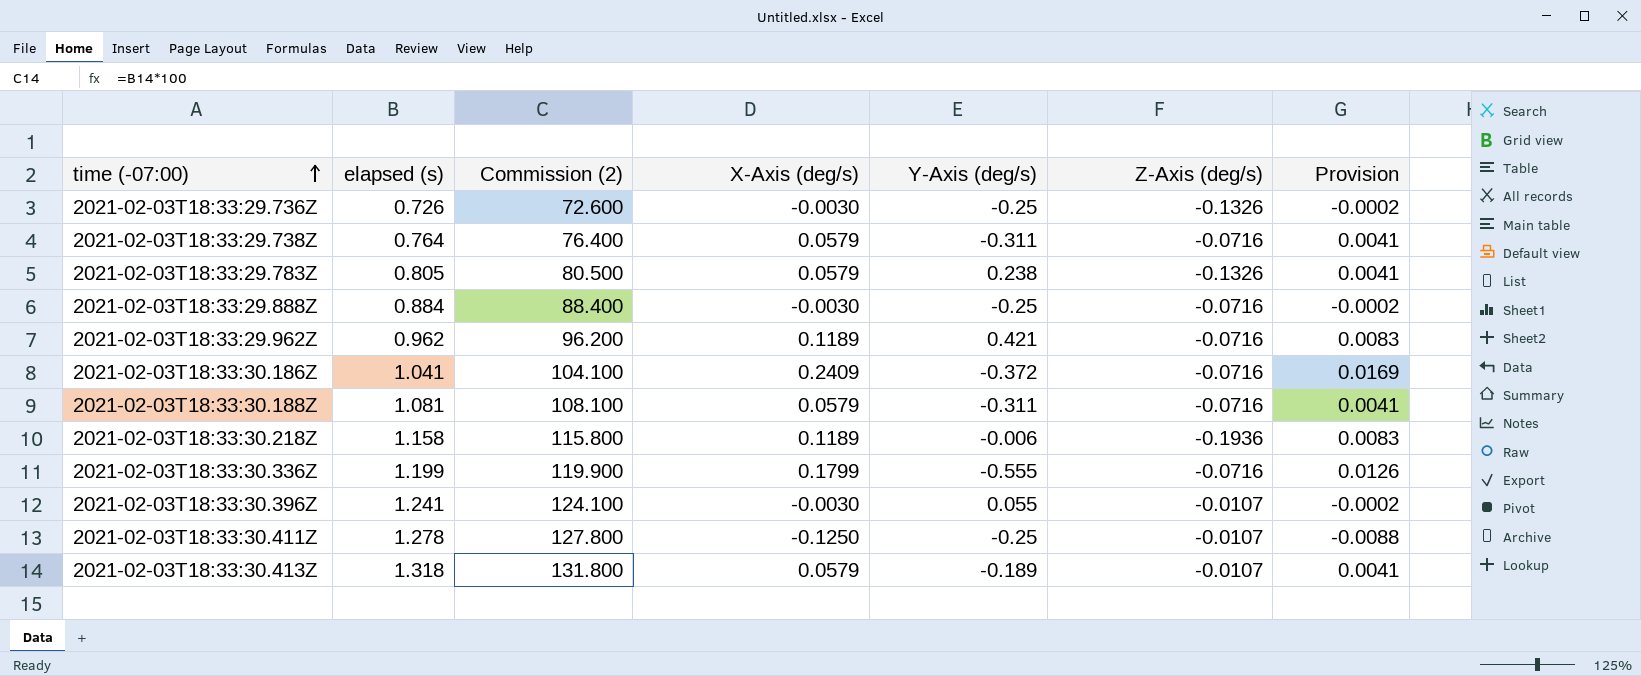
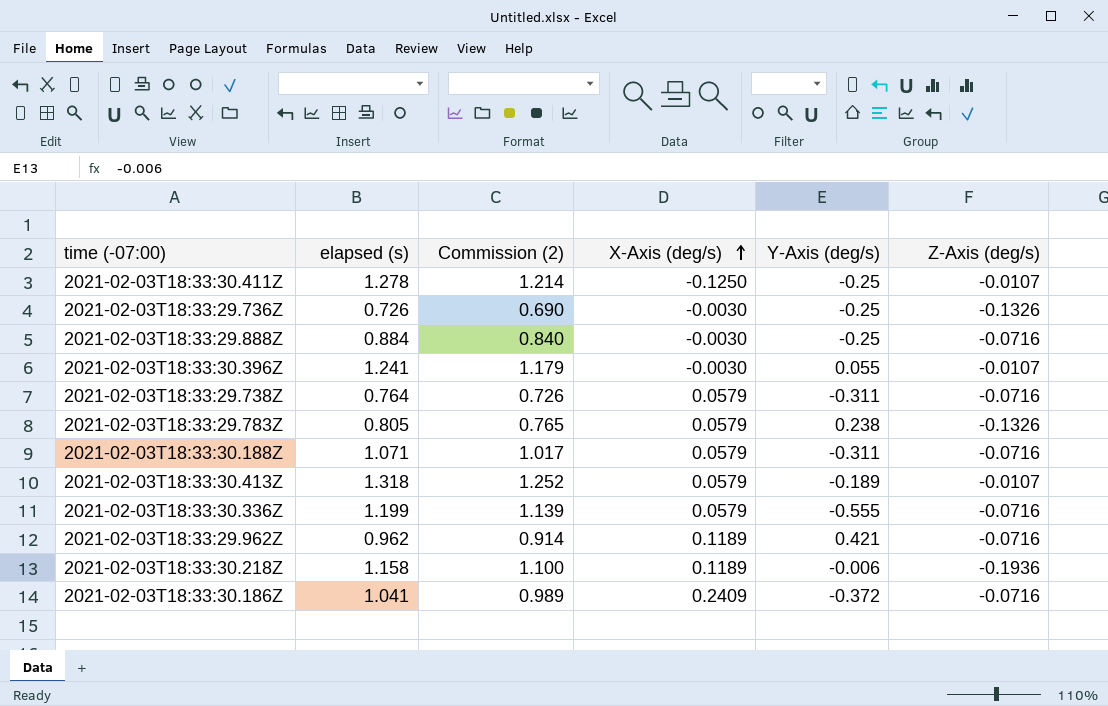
row order: time (-07:00) ascending -> X-Axis (deg/s) ascending
column Provision | formula: [X-Axis (deg/s)] * 0.07 -> none
column Commission (2) | formula: [elapsed (s)] * 100 -> [elapsed (s)] * 0.95
2021-02-03T18:33:30.188Z | elapsed (s): 1.081 -> 1.071
2021-02-03T18:33:30.336Z | X-Axis (deg/s): 0.1799 -> 0.0579

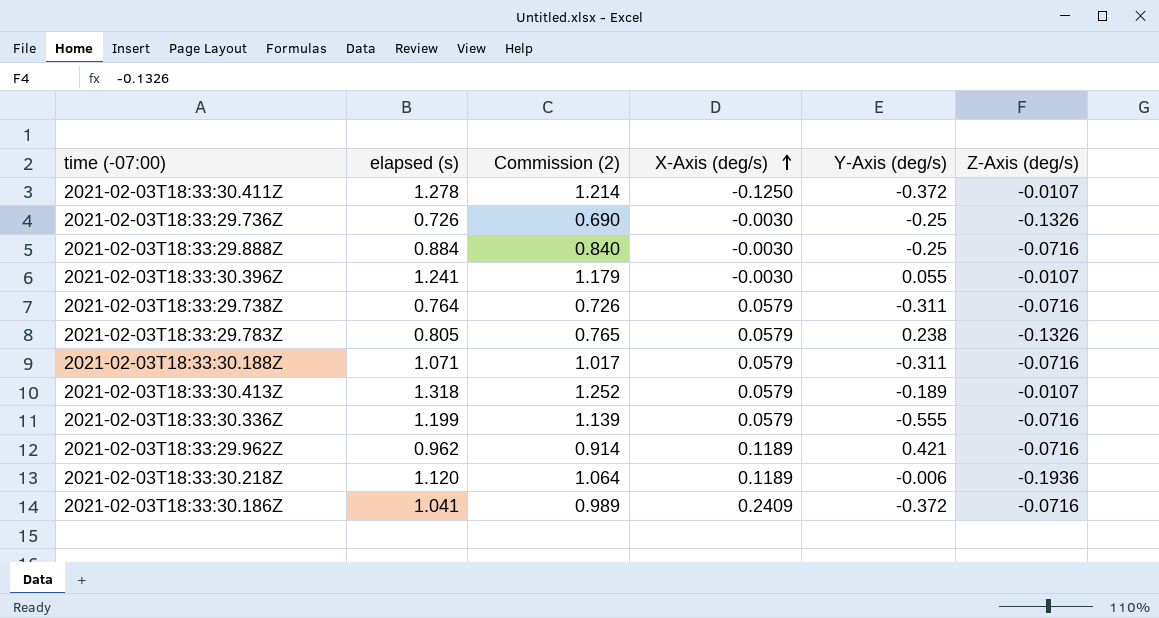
2021-02-03T18:33:30.411Z | Y-Axis (deg/s): -0.25 -> -0.372
2021-02-03T18:33:30.218Z | elapsed (s): 1.158 -> 1.120
2021-02-03T18:33:30.218Z | Commission (2): 1.100 -> 1.064

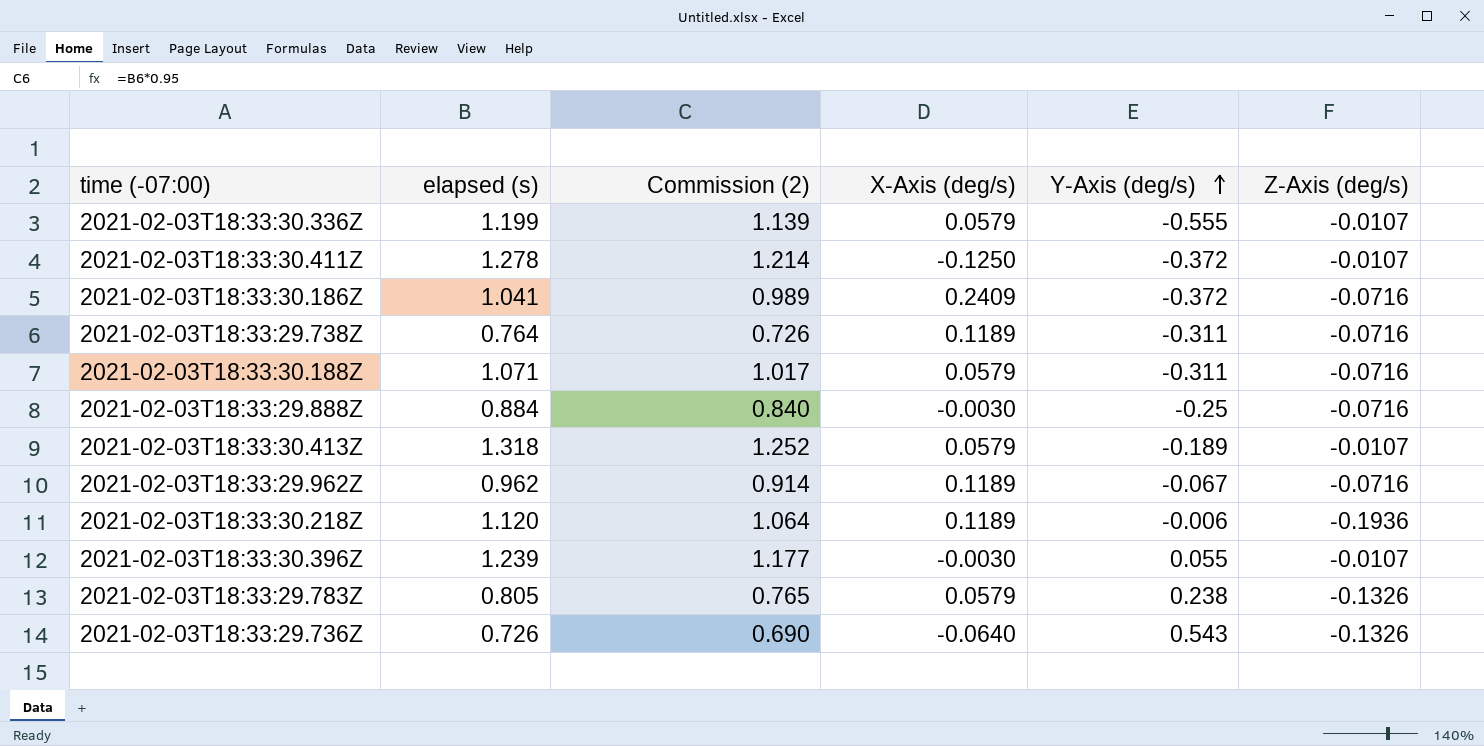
row order: X-Axis (deg/s) ascending -> Y-Axis (deg/s) ascending
2021-02-03T18:33:30.336Z | Z-Axis (deg/s): -0.0716 -> -0.0107
2021-02-03T18:33:29.738Z | X-Axis (deg/s): 0.0579 -> 0.1189
2021-02-03T18:33:29.962Z | Y-Axis (deg/s): 0.421 -> -0.067
2021-02-03T18:33:30.396Z | elapsed (s): 1.241 -> 1.239
2021-02-03T18:33:30.396Z | Commission (2): 1.179 -> 1.177
2021-02-03T18:33:29.736Z | X-Axis (deg/s): -0.0030 -> -0.0640
2021-02-03T18:33:29.736Z | Y-Axis (deg/s): -0.25 -> 0.543

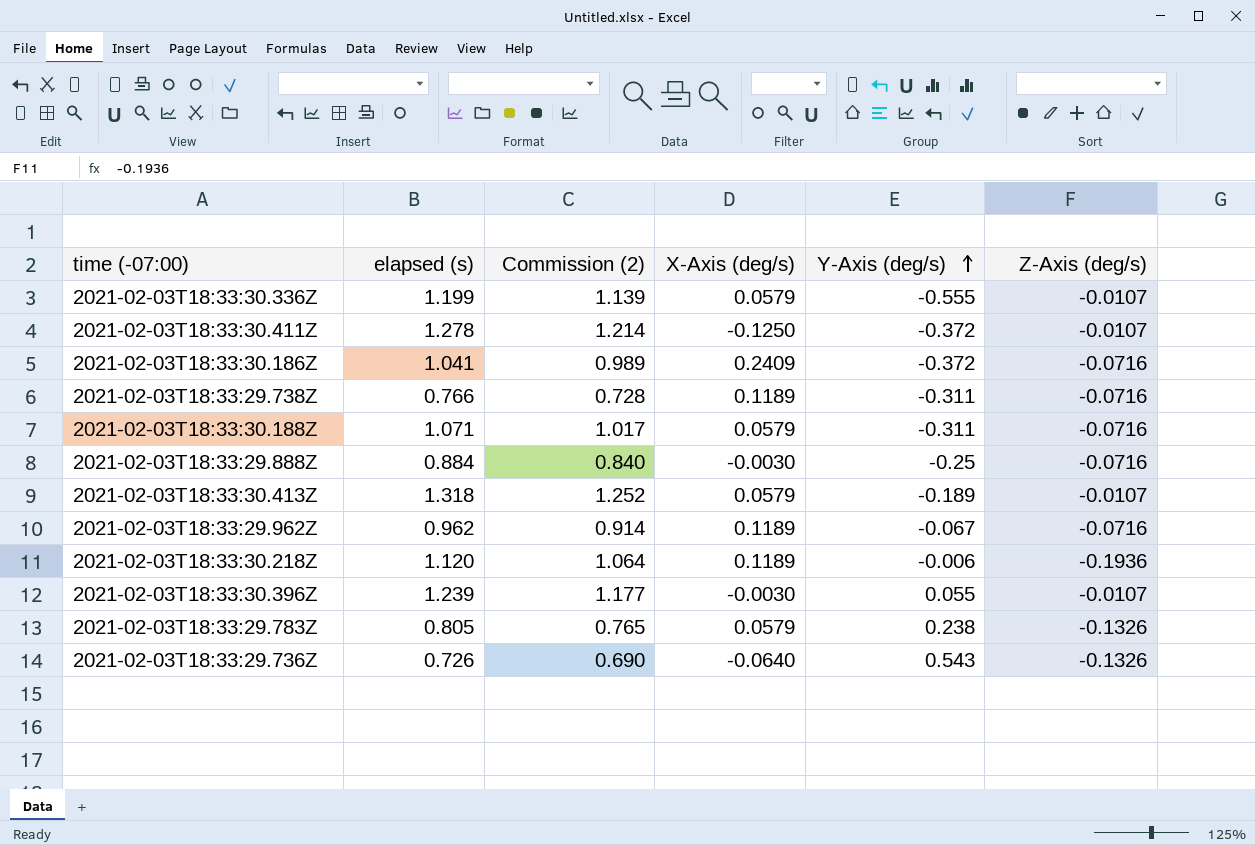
2021-02-03T18:33:29.738Z | elapsed (s): 0.764 -> 0.766
2021-02-03T18:33:29.738Z | Commission (2): 0.726 -> 0.728

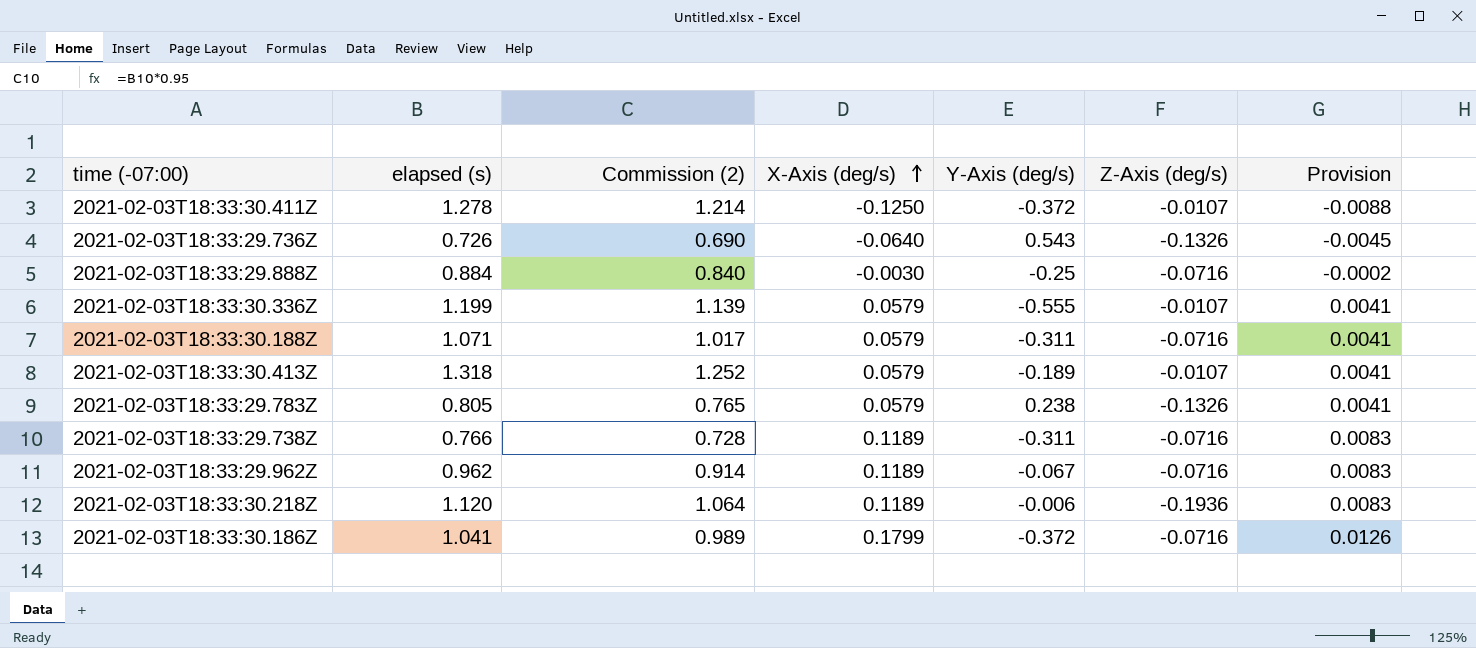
row order: Y-Axis (deg/s) ascending -> X-Axis (deg/s) ascending
column Provision | formula: none -> [X-Axis (deg/s)] * 0.07
row 2021-02-03T18:33:30.396Z: 1.239 | 1.177 | -0.0030 | 0.055 | -0.0107 -> none
2021-02-03T18:33:30.186Z | X-Axis (deg/s): 0.2409 -> 0.1799

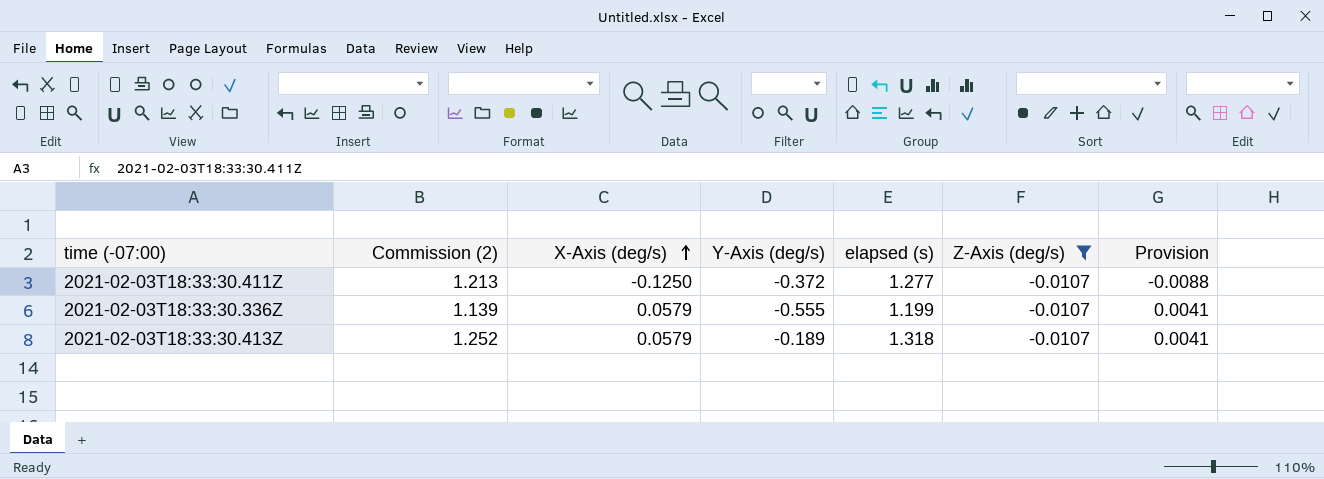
filter: none -> Z-Axis (deg/s) = -0.0107
column elapsed (s) | position: 2 -> 5
2021-02-03T18:33:30.411Z | Commission (2): 1.214 -> 1.213
2021-02-03T18:33:30.411Z | elapsed (s): 1.278 -> 1.277

